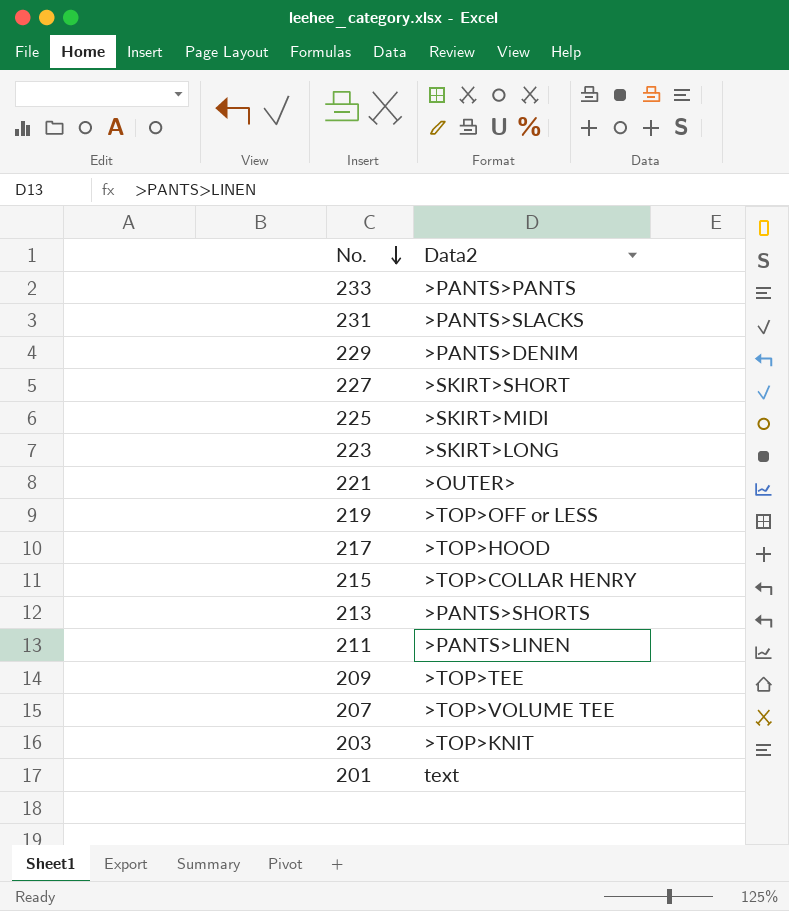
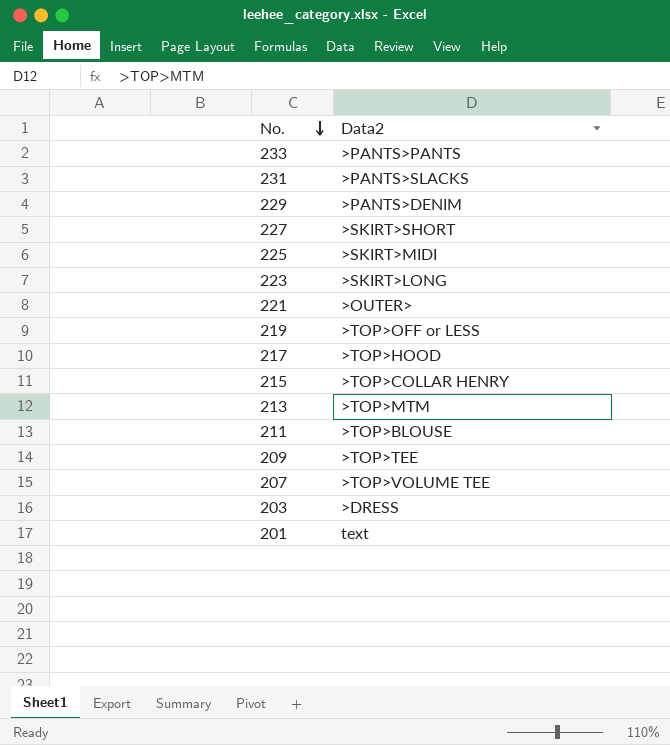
213 | Data2: >PANTS>SHORTS -> >TOP>MTM
211 | Data2: >PANTS>LINEN -> >TOP>BLOUSE
203 | Data2: >TOP>KNIT -> >DRESS

